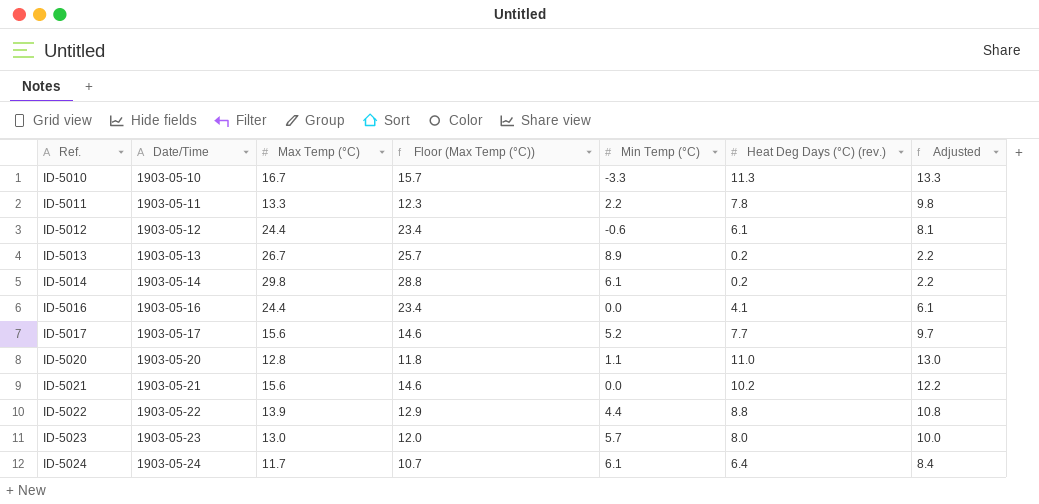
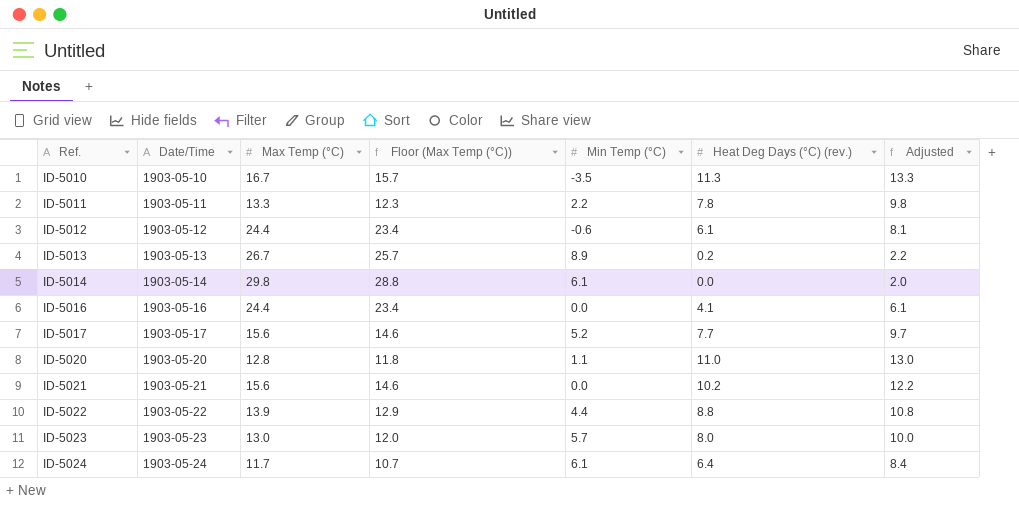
ID-5010 | Min Temp (°C): -3.3 -> -3.5
ID-5014 | Heat Deg Days (°C) (rev.): 0.2 -> 0.0
ID-5014 | Adjusted: 2.2 -> 2.0

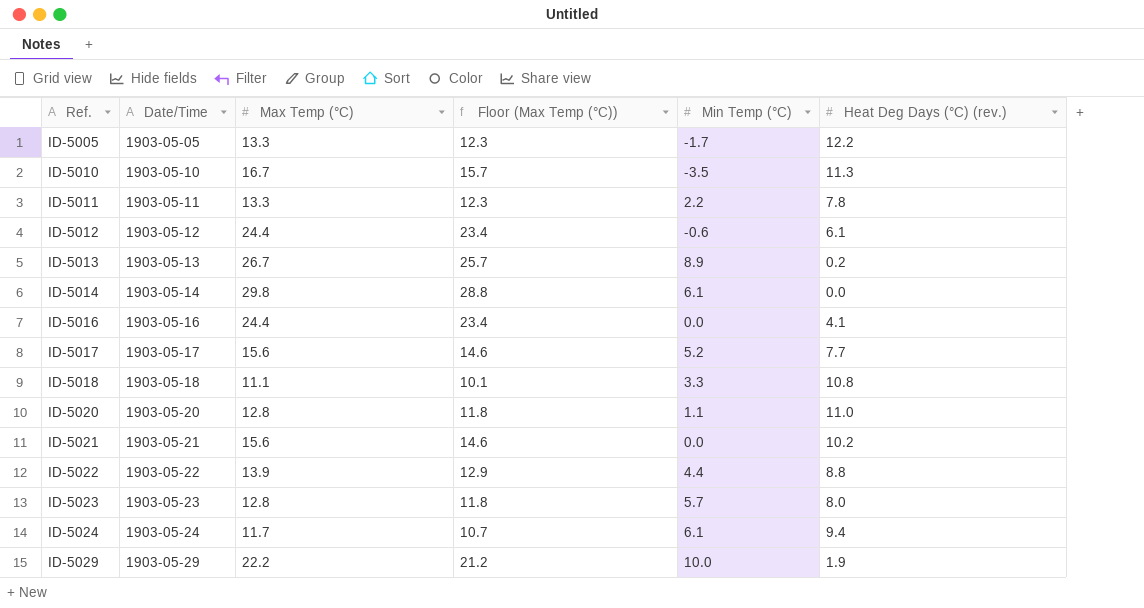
column Adjusted | formula: [Heat Deg Days (°C) (rev.)] + 2 -> none
row ID-5005: none -> 1903-05-05 | 13.3 | 12.3 | -1.7 | 12.2
row ID-5018: none -> 1903-05-18 | 11.1 | 10.1 | 3.3 | 10.8
ID-5023 | Max Temp (°C): 13.0 -> 12.8
ID-5023 | Floor (Max Temp (°C)): 12.0 -> 11.8
ID-5024 | Heat Deg Days (°C) (rev.): 6.4 -> 9.4
row ID-5029: none -> 1903-05-29 | 22.2 | 21.2 | 10.0 | 1.9

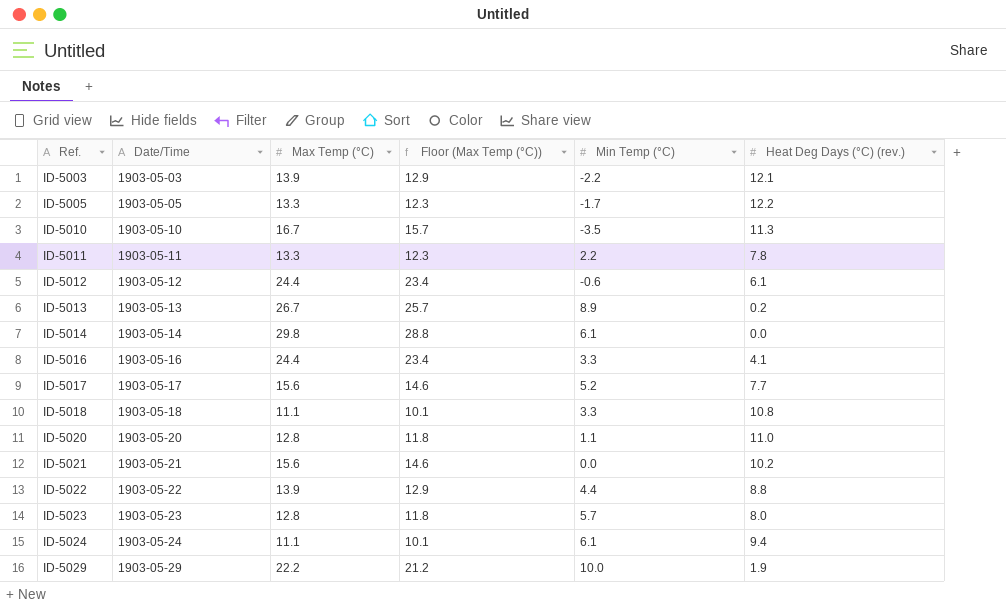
row ID-5003: none -> 1903-05-03 | 13.9 | 12.9 | -2.2 | 12.1
ID-5016 | Min Temp (°C): 0.0 -> 3.3
ID-5024 | Max Temp (°C): 11.7 -> 11.1
ID-5024 | Floor (Max Temp (°C)): 10.7 -> 10.1

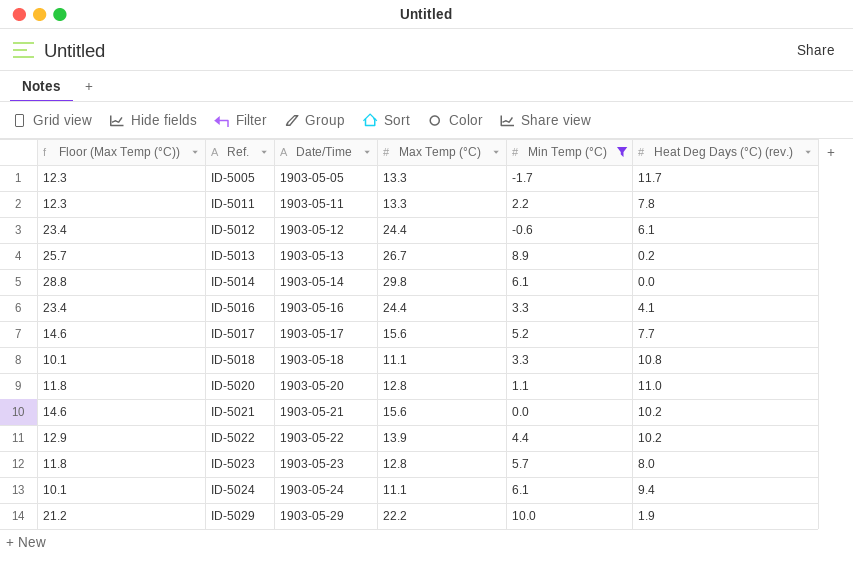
filter: none -> Min Temp (°C) >= -1.7
column Floor (Max Temp (°C)) | position: 4 -> 1
ID-5005 | Heat Deg Days (°C) (rev.): 12.2 -> 11.7
ID-5022 | Heat Deg Days (°C) (rev.): 8.8 -> 10.2

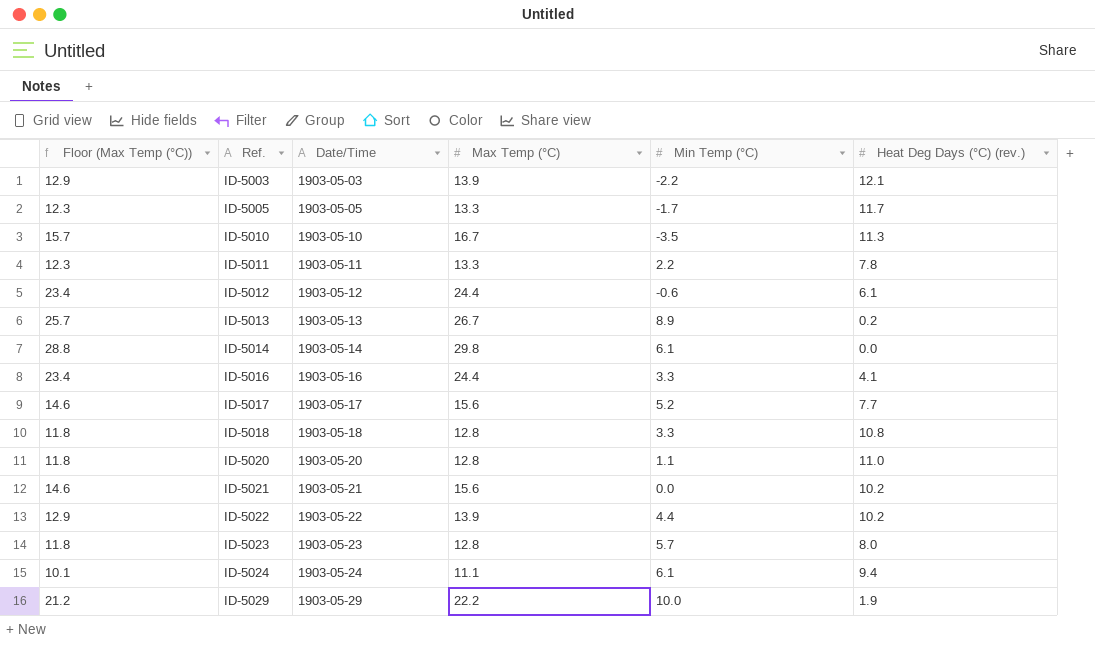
filter: Min Temp (°C) >= -1.7 -> none
ID-5018 | Floor (Max Temp (°C)): 10.1 -> 11.8
ID-5018 | Max Temp (°C): 11.1 -> 12.8

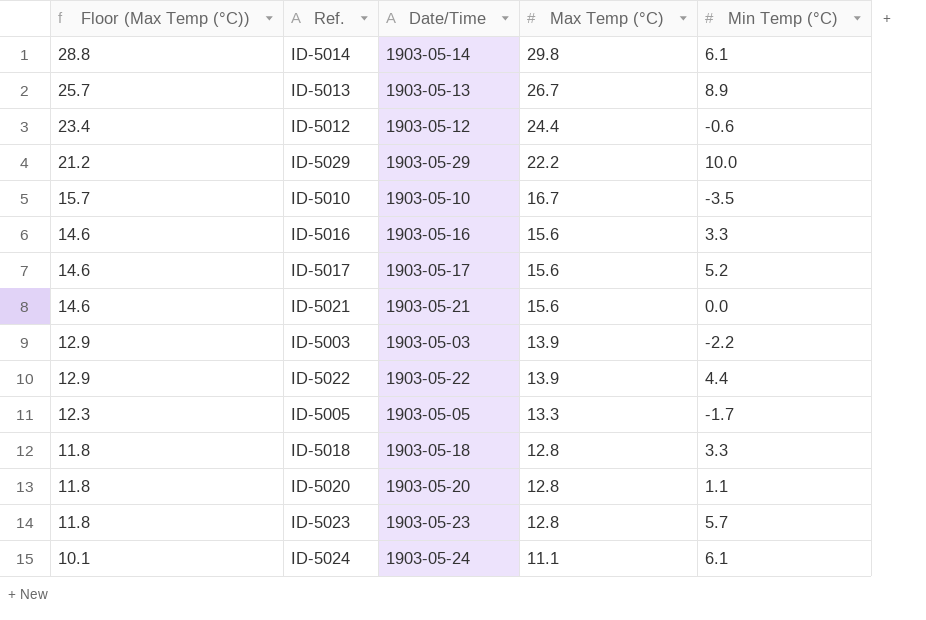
row order: Ref. ascending -> Floor (Max Temp (°C)) descending
column Heat Deg Days (°C) (rev.) | position: 6 -> none
row ID-5011: 12.3 | 1903-05-11 | 13.3 | 2.2 | 7.8 -> none
ID-5016 | Floor (Max Temp (°C)): 23.4 -> 14.6
ID-5016 | Max Temp (°C): 24.4 -> 15.6

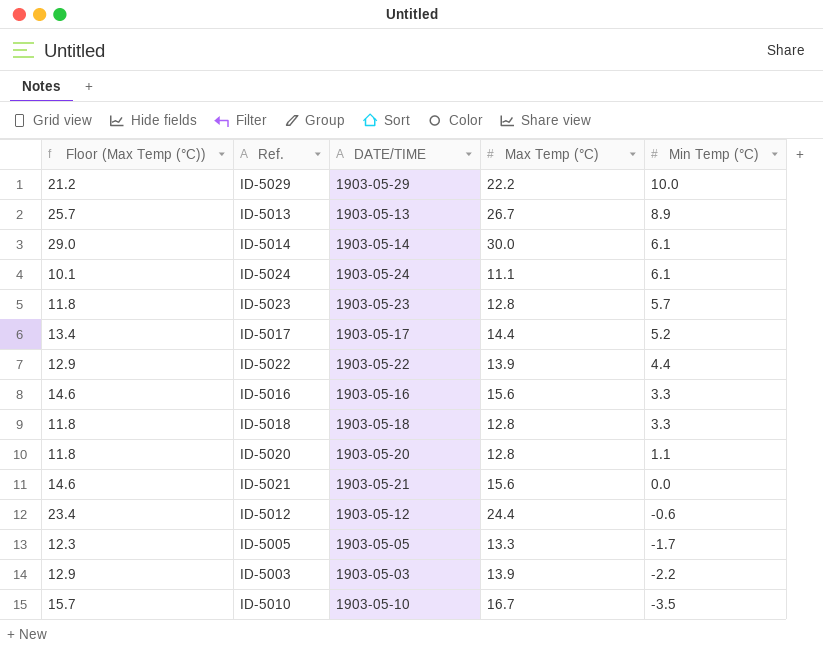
row order: Floor (Max Temp (°C)) descending -> Min Temp (°C) descending
column name: Date/Time -> DATE/TIME
ID-5014 | Floor (Max Temp (°C)): 28.8 -> 29.0
ID-5014 | Max Temp (°C): 29.8 -> 30.0
ID-5017 | Floor (Max Temp (°C)): 14.6 -> 13.4
ID-5017 | Max Temp (°C): 15.6 -> 14.4

